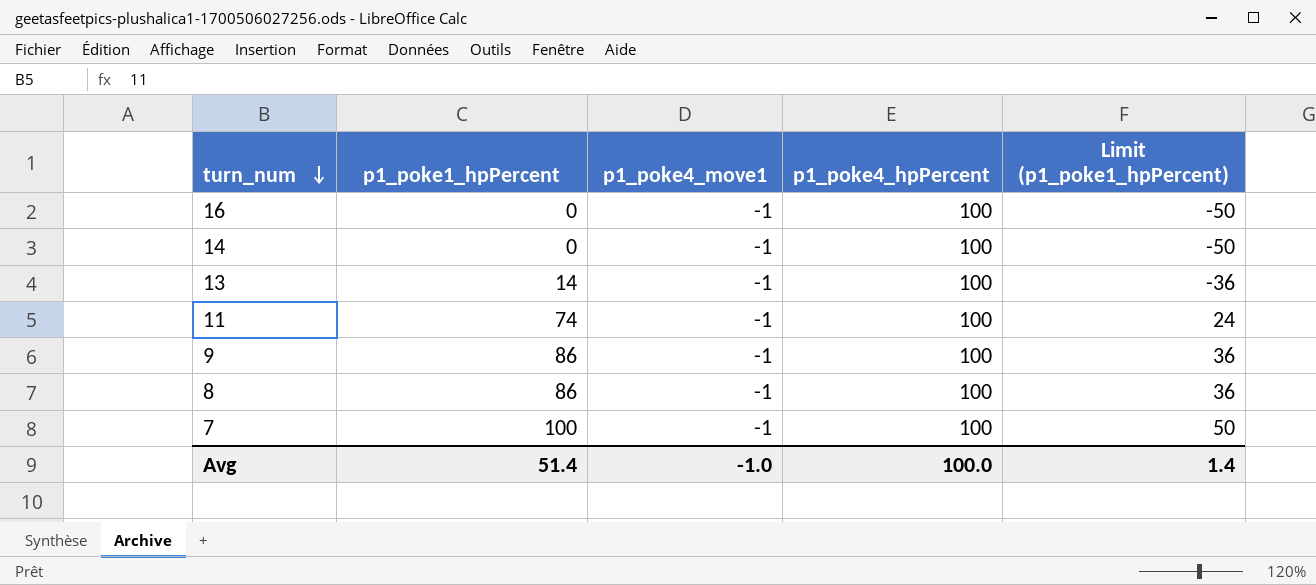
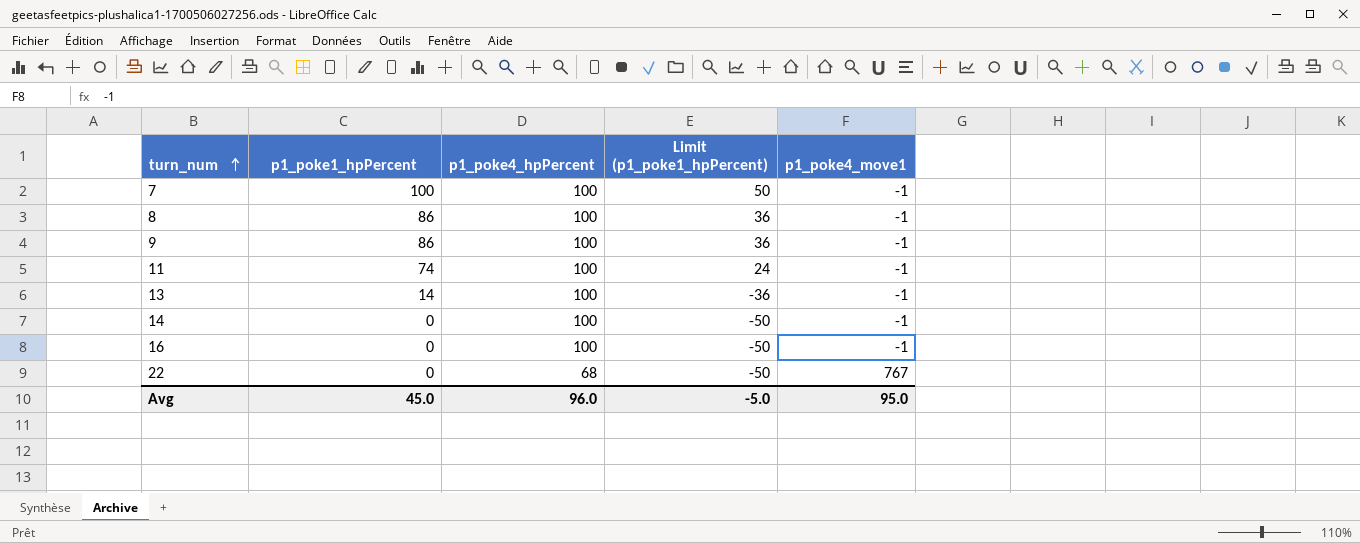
row order: turn_num descending -> turn_num ascending
column p1_poke4_move1 | position: 3 -> 5
row 22: none -> 0 | 68 | -50 | 767
Avg | p1_poke1_hpPercent: 51.4 -> 45.0
Avg | p1_poke4_hpPercent: 100.0 -> 96.0
Avg | Limit (p1_poke1_hpPercent): 1.4 -> -5.0
Avg | p1_poke4_move1: -1.0 -> 95.0

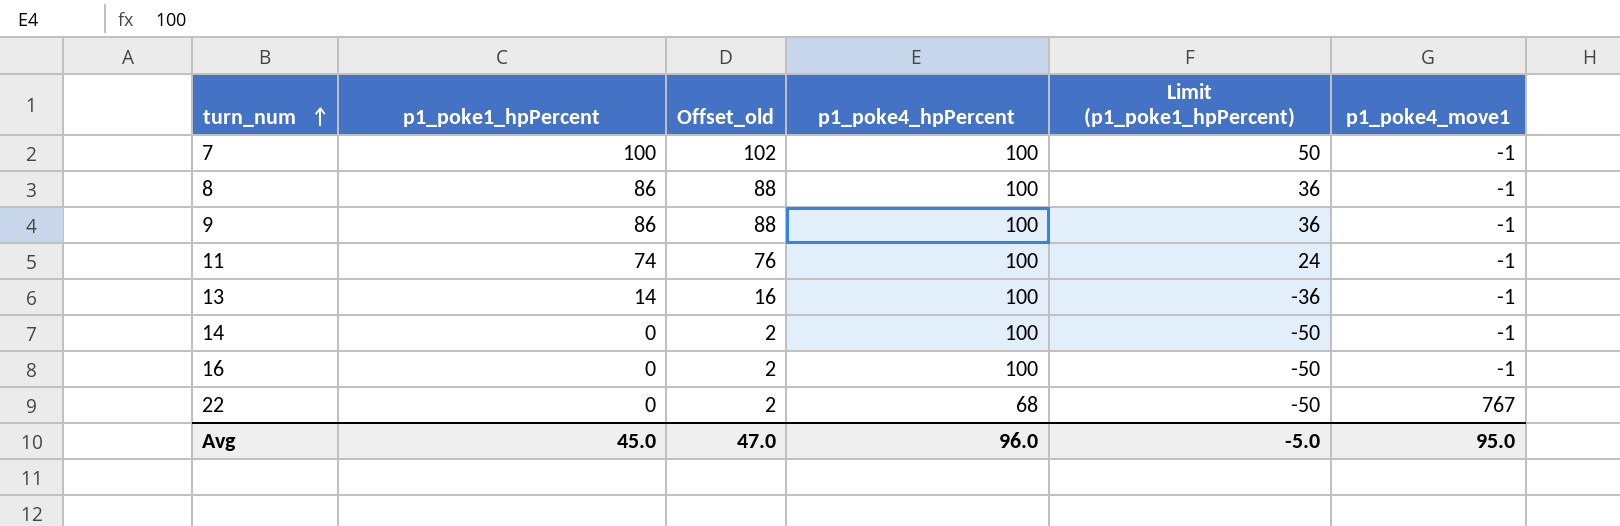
column Offset_old | formula: none -> [p1_poke1_hpPercent] + 2

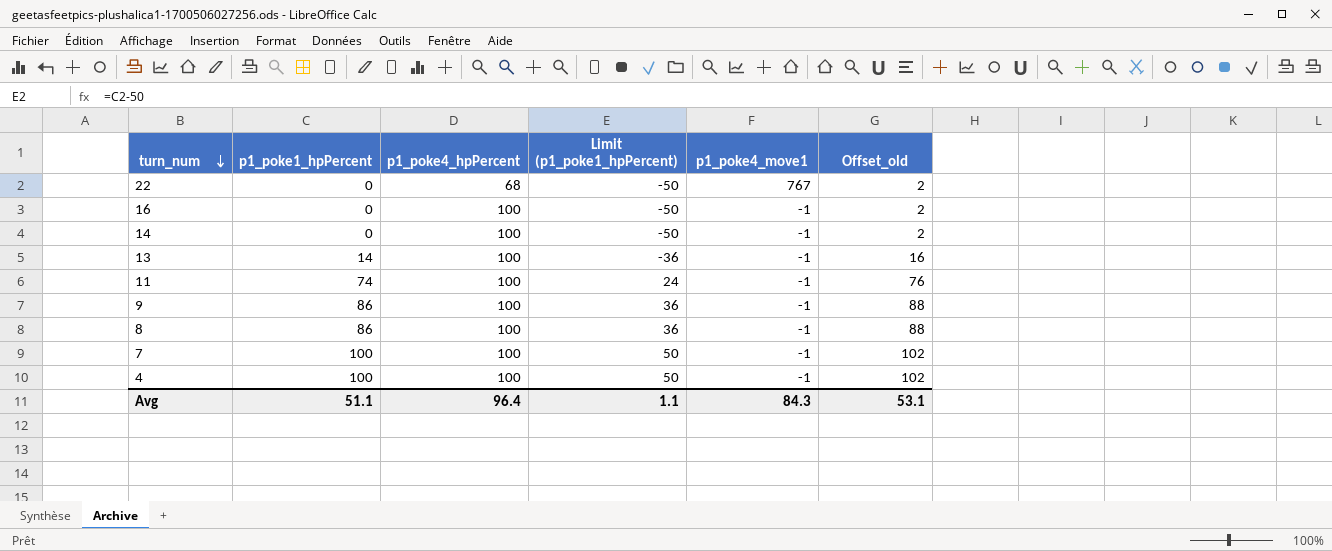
row order: turn_num ascending -> turn_num descending
column Offset_old | position: 3 -> 6
row 4: none -> 100 | 100 | 50 | -1 | 102
Avg | p1_poke1_hpPercent: 45.0 -> 51.1
Avg | p1_poke4_hpPercent: 96.0 -> 96.4
Avg | Limit (p1_poke1_hpPercent): -5.0 -> 1.1
Avg | p1_poke4_move1: 95.0 -> 84.3
Avg | Offset_old: 47.0 -> 53.1

